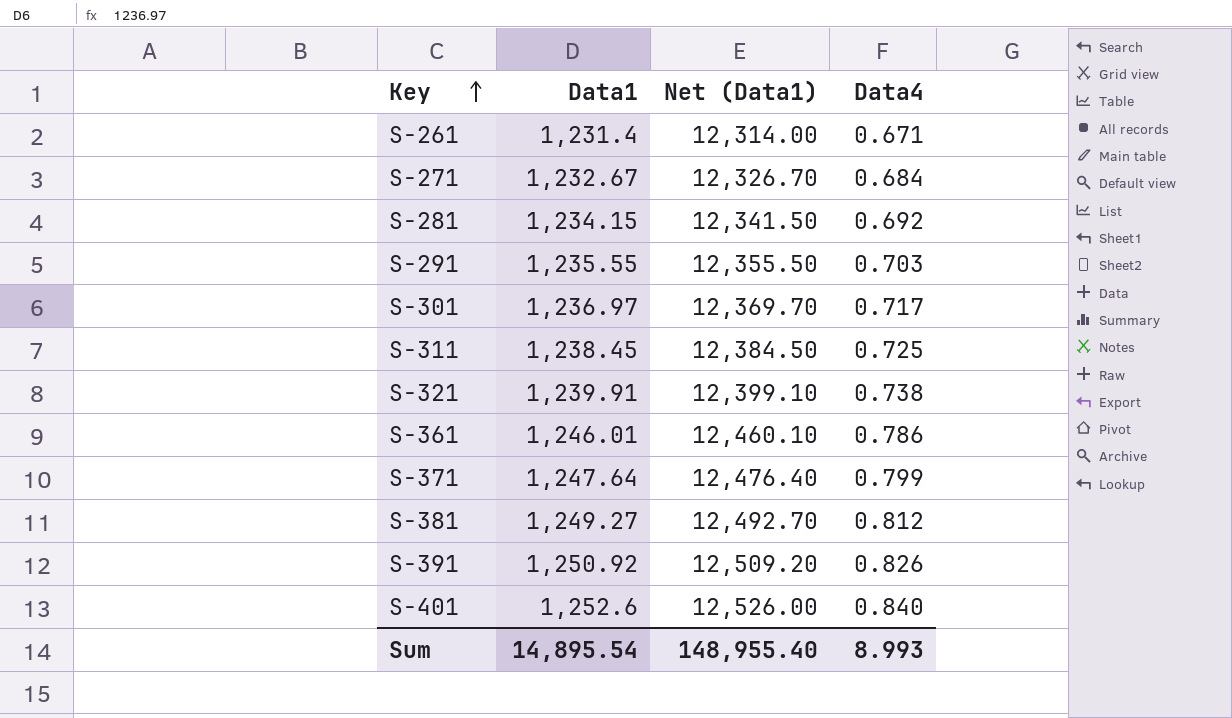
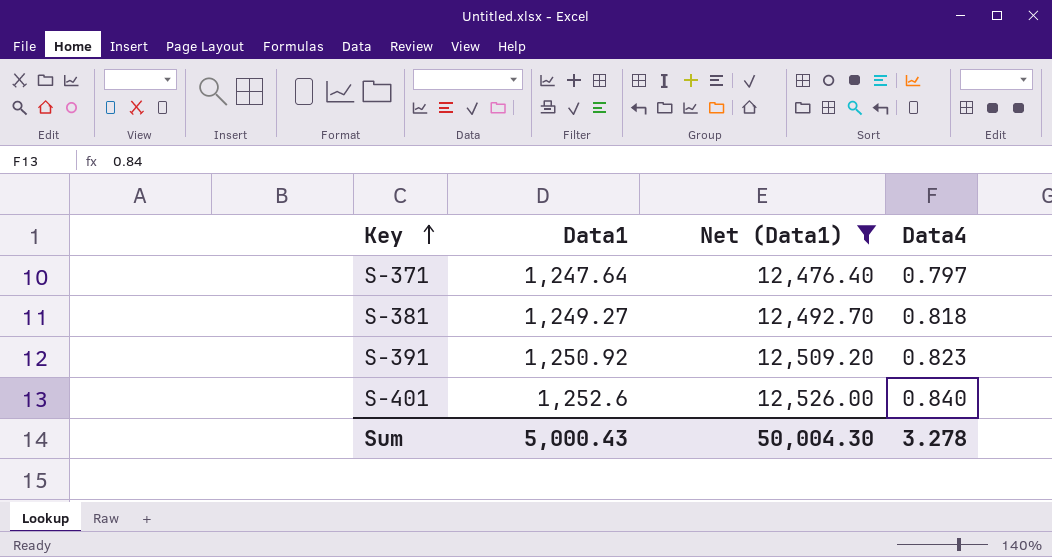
filter: none -> Net (Data1) >= 12,476.40
S-371 | Data4: 0.799 -> 0.797
S-381 | Data4: 0.812 -> 0.818
S-391 | Data4: 0.826 -> 0.823
Sum | Data1: 14,895.54 -> 5,000.43
Sum | Net (Data1): 148,955.40 -> 50,004.30
Sum | Data4: 8.993 -> 3.278

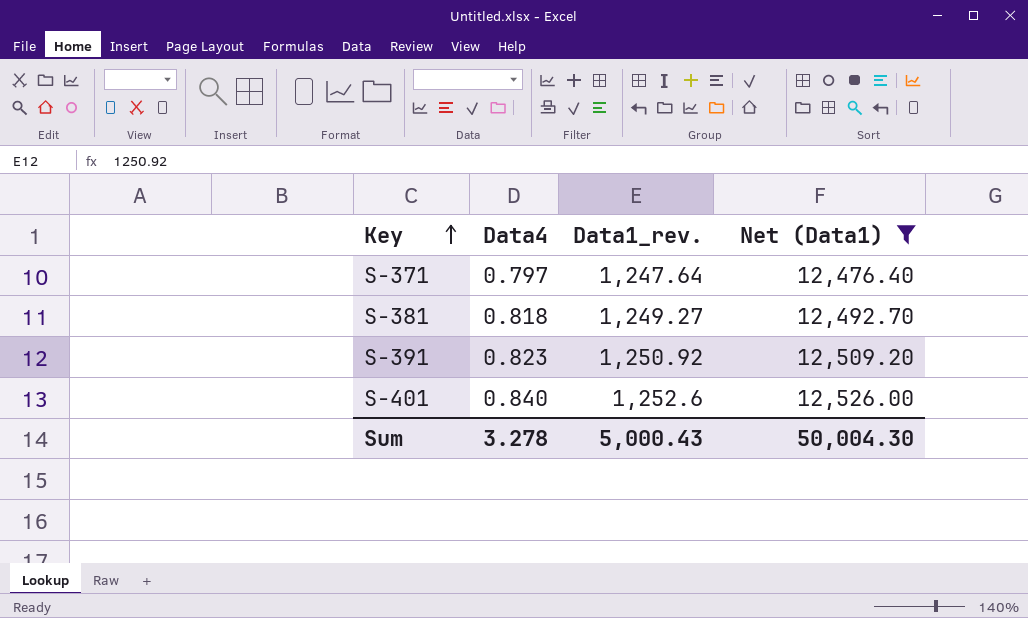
column Data4 | position: 4 -> 2
column name: Data1 -> Data1_rev.

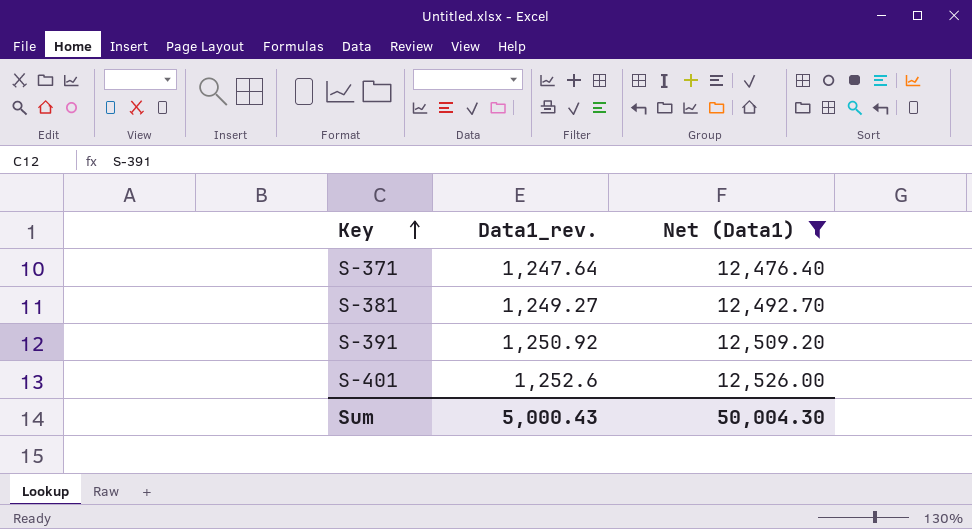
column Data4 | position: 2 -> none

